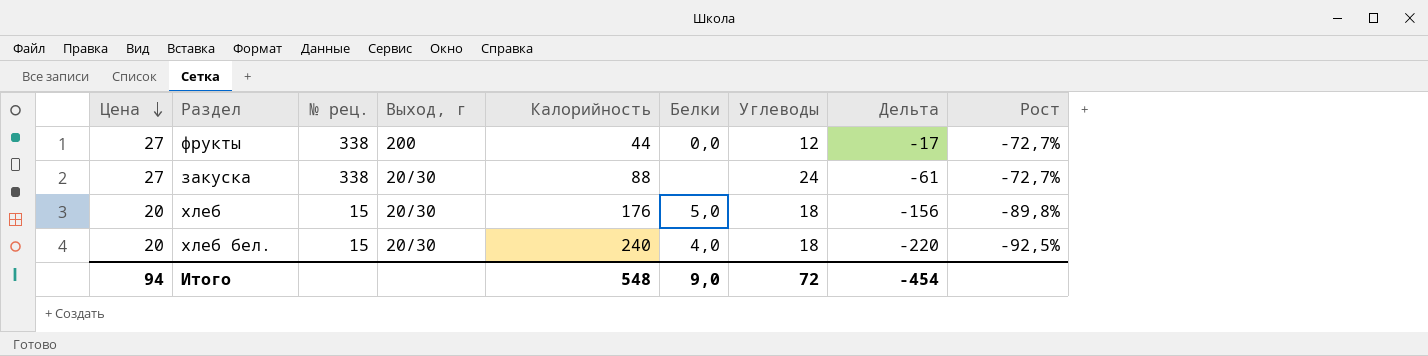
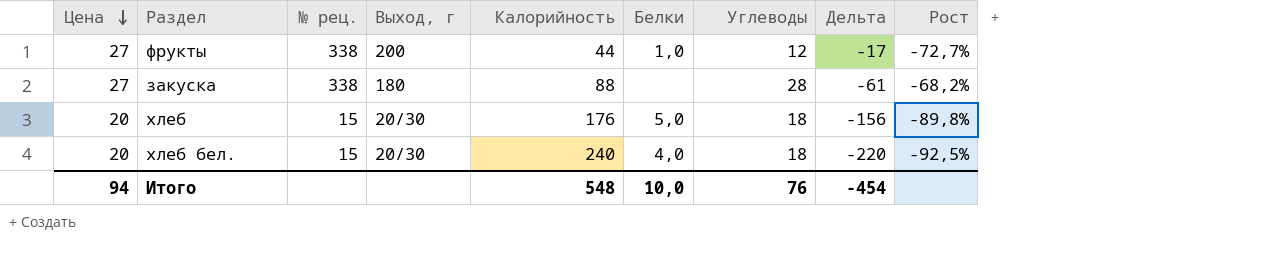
фрукты | Белки: 0,0 -> 1,0
закуска | Выход, г: 20/30 -> 180
закуска | Углеводы: 24 -> 28
закуска | Рост: -72,7% -> -68,2%
Итого | Белки: 9,0 -> 10,0
Итого | Углеводы: 72 -> 76

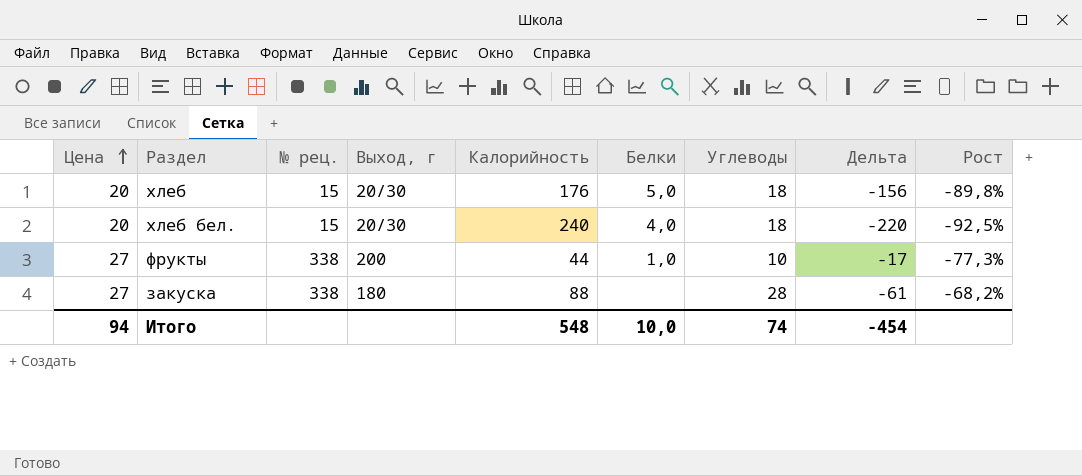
row order: Цена descending -> Цена ascending
фрукты | Углеводы: 12 -> 10
фрукты | Рост: -72,7% -> -77,3%
Итого | Углеводы: 76 -> 74

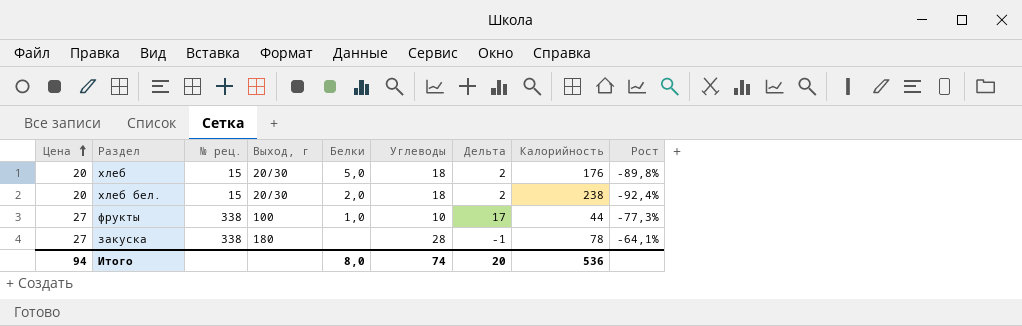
column Дельта | formula: [Цена] - [Калорийность] -> [Цена] - [Углеводы]
column Калорийность | position: 5 -> 8
хлеб бел. | Белки: 4,0 -> 2,0
хлеб бел. | Калорийность: 240 -> 238
хлеб бел. | Рост: -92,5% -> -92,4%
фрукты | Выход, г: 200 -> 100
закуска | Калорийность: 88 -> 78
закуска | Рост: -68,2% -> -64,1%
Итого | Белки: 10,0 -> 8,0
Итого | Дельта: -454 -> 20
Итого | Калорийность: 548 -> 536

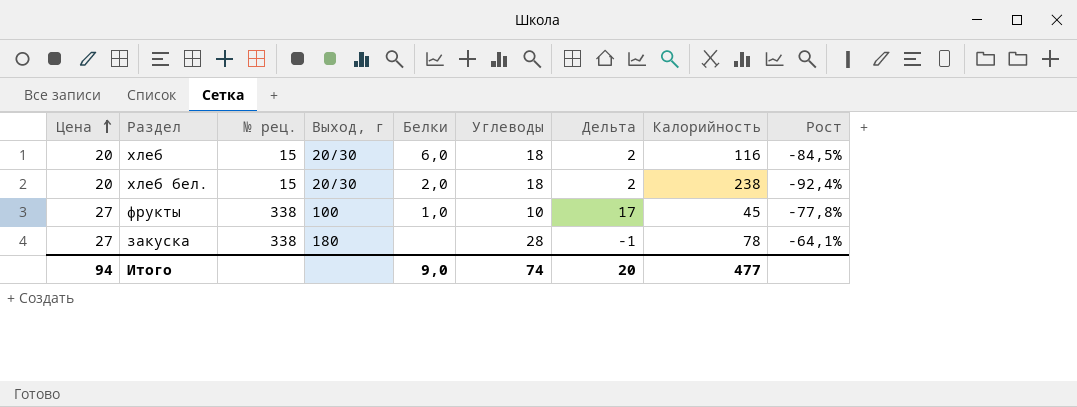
хлеб | Белки: 5,0 -> 6,0
хлеб | Калорийность: 176 -> 116
хлеб | Рост: -89,8% -> -84,5%
фрукты | Калорийность: 44 -> 45
фрукты | Рост: -77,3% -> -77,8%
Итого | Белки: 8,0 -> 9,0
Итого | Калорийность: 536 -> 477

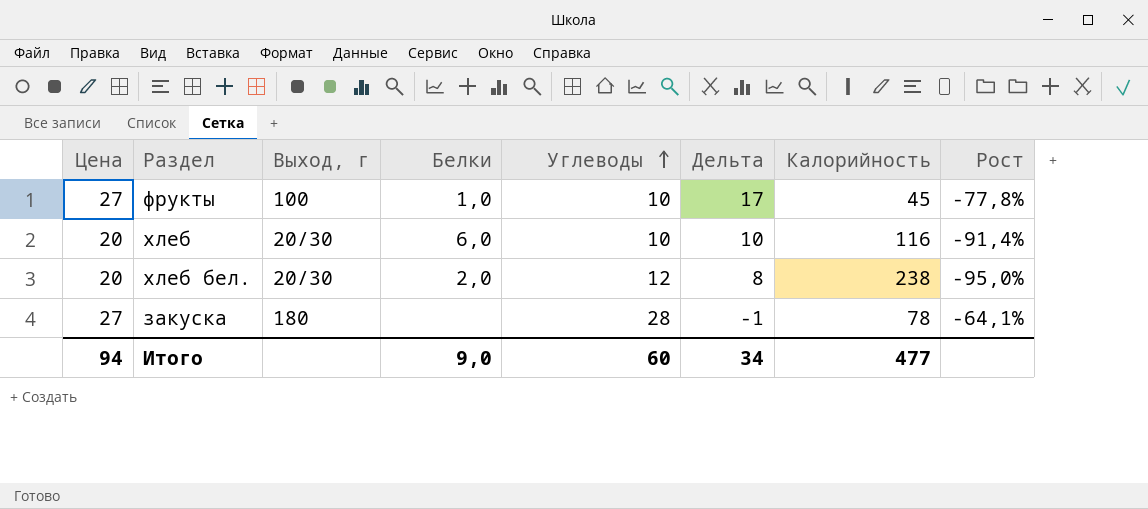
row order: Цена ascending -> Углеводы ascending
column № рец. | position: 3 -> none
хлеб | Углеводы: 18 -> 10
хлеб | Дельта: 2 -> 10
хлеб | Рост: -84,5% -> -91,4%
хлеб бел. | Углеводы: 18 -> 12
хлеб бел. | Дельта: 2 -> 8
хлеб бел. | Рост: -92,4% -> -95,0%
Итого | Углеводы: 74 -> 60
Итого | Дельта: 20 -> 34

